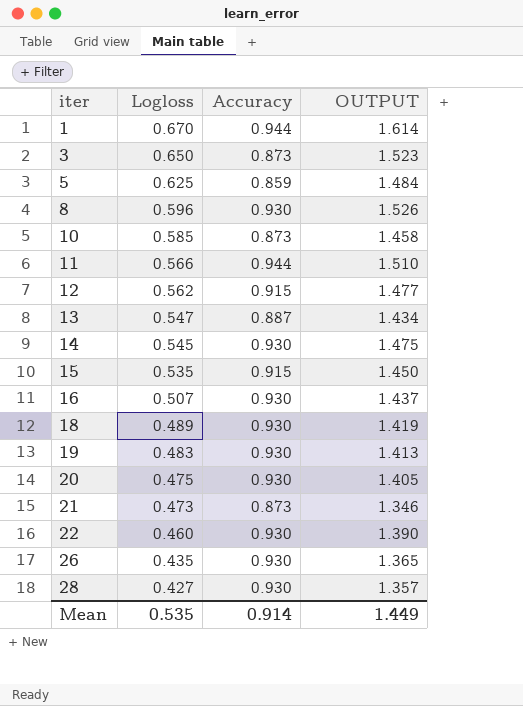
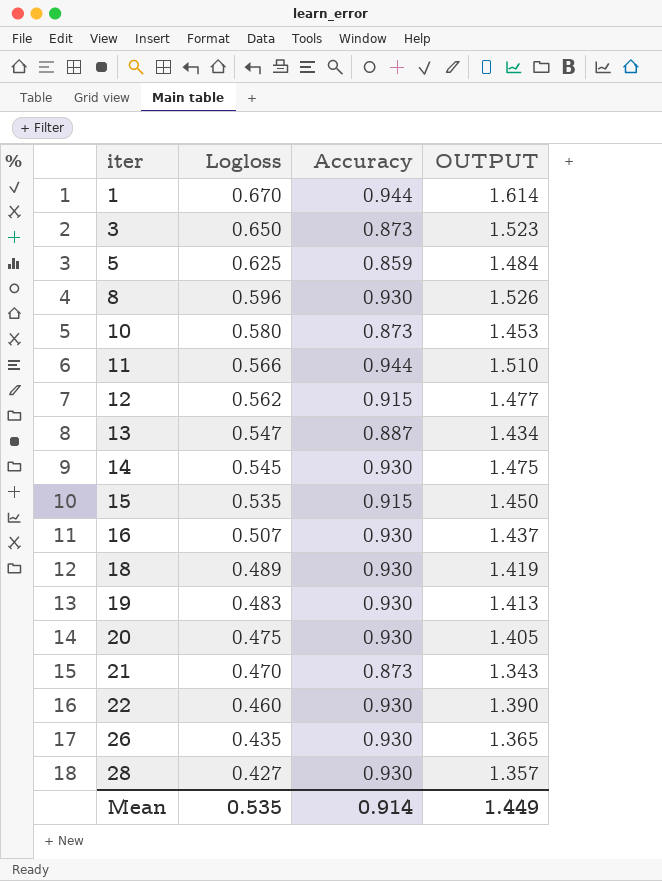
10 | Logloss: 0.585 -> 0.580
10 | OUTPUT: 1.458 -> 1.453
21 | Logloss: 0.473 -> 0.470
21 | OUTPUT: 1.346 -> 1.343

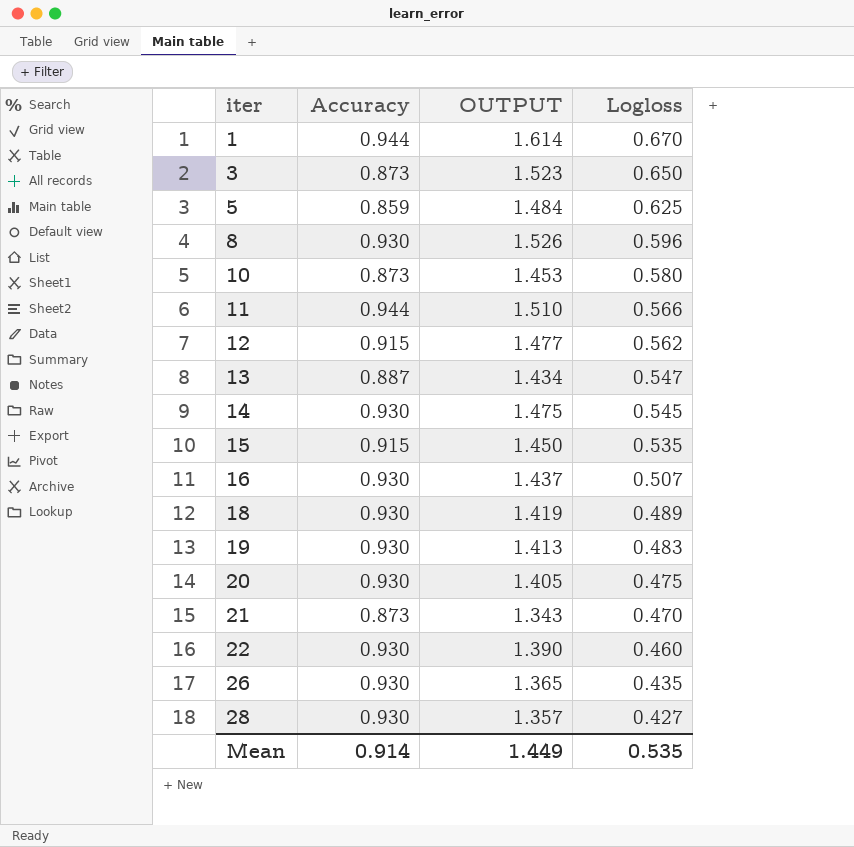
column Logloss | position: 2 -> 4

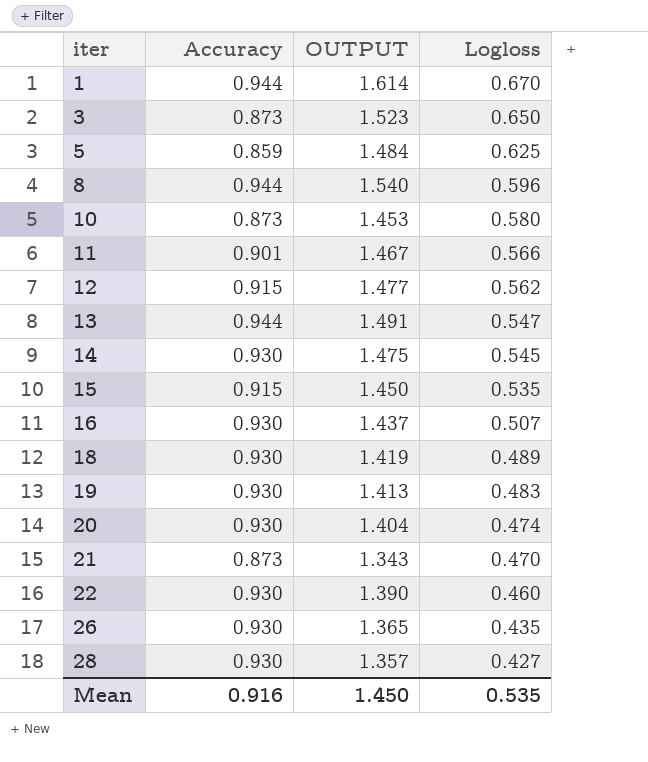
8 | Accuracy: 0.930 -> 0.944
8 | OUTPUT: 1.526 -> 1.540
11 | Accuracy: 0.944 -> 0.901
11 | OUTPUT: 1.510 -> 1.467
13 | Accuracy: 0.887 -> 0.944
13 | OUTPUT: 1.434 -> 1.491
20 | OUTPUT: 1.405 -> 1.404
20 | Logloss: 0.475 -> 0.474
Mean | Accuracy: 0.914 -> 0.916
Mean | OUTPUT: 1.449 -> 1.450

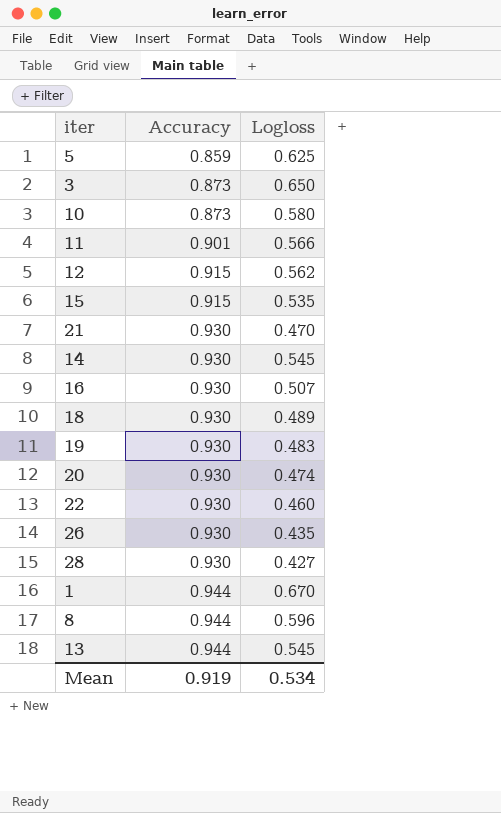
row order: iter ascending -> Accuracy ascending
column OUTPUT | formula: [Accuracy] + [Logloss] -> none
21 | Accuracy: 0.873 -> 0.930
13 | Logloss: 0.547 -> 0.545
Mean | Accuracy: 0.916 -> 0.919
Mean | Logloss: 0.535 -> 0.534

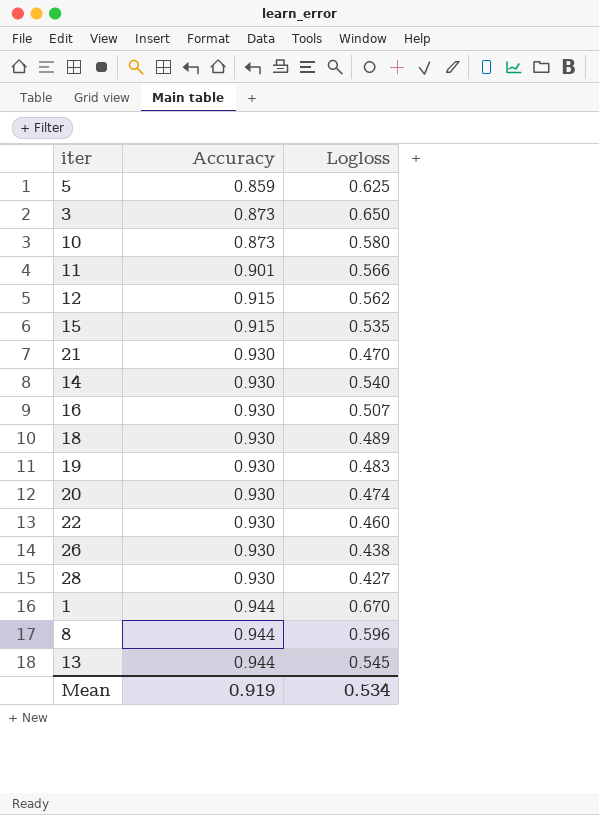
14 | Logloss: 0.545 -> 0.540
26 | Logloss: 0.435 -> 0.438

